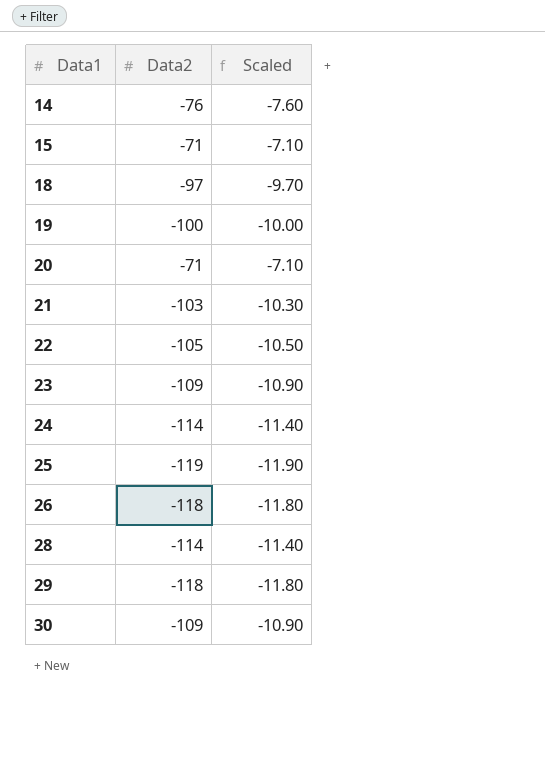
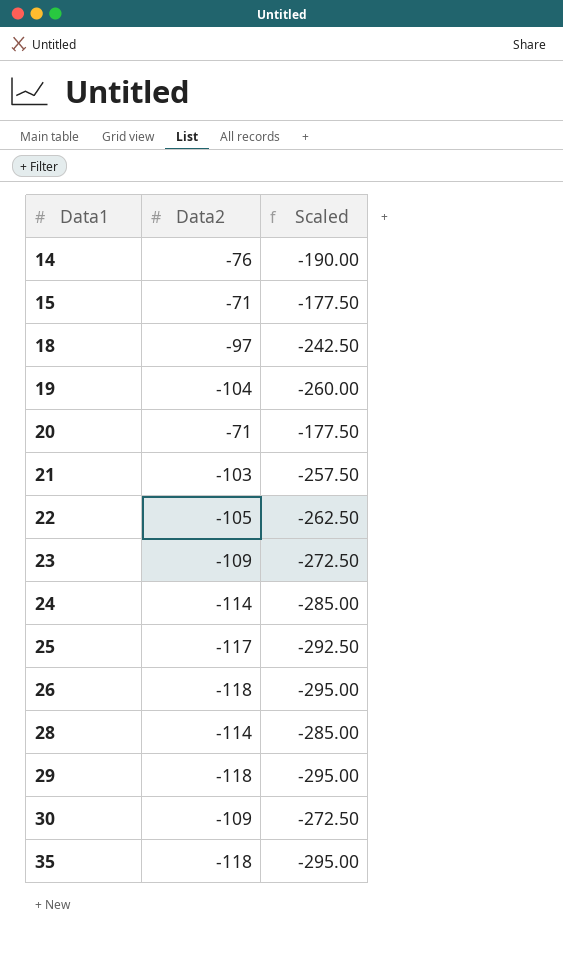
column Scaled | formula: [Data2] * 0.1 -> [Data2] * 2.5
19 | Data2: -100 -> -104
25 | Data2: -119 -> -117
row 35: none -> -118 | -295.00

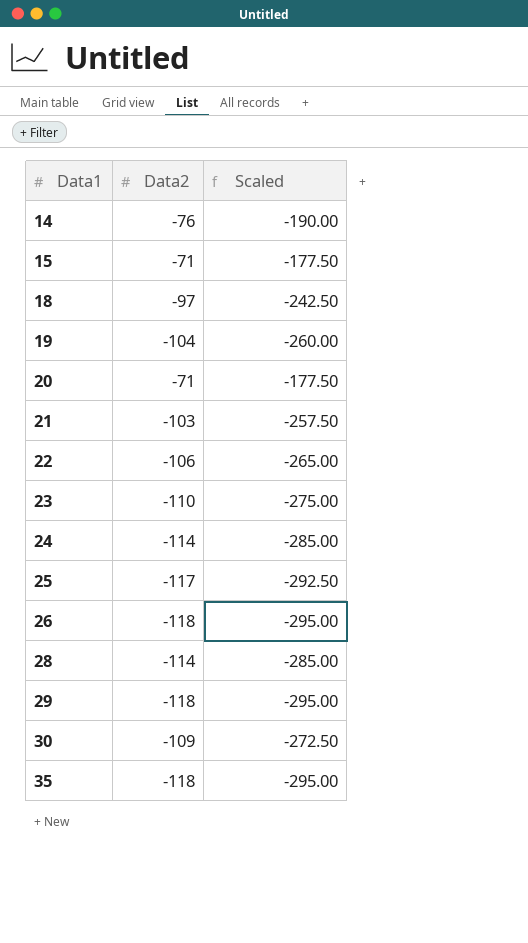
22 | Data2: -105 -> -106
22 | Scaled: -262.50 -> -265.00
23 | Data2: -109 -> -110
23 | Scaled: -272.50 -> -275.00

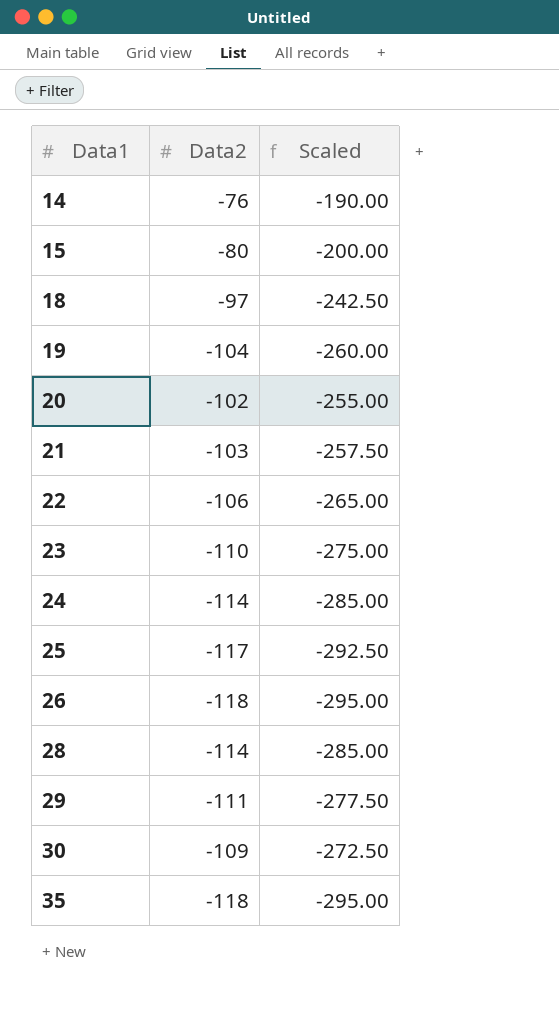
15 | Data2: -71 -> -80
15 | Scaled: -177.50 -> -200.00
20 | Data2: -71 -> -102
20 | Scaled: -177.50 -> -255.00
29 | Data2: -118 -> -111
29 | Scaled: -295.00 -> -277.50

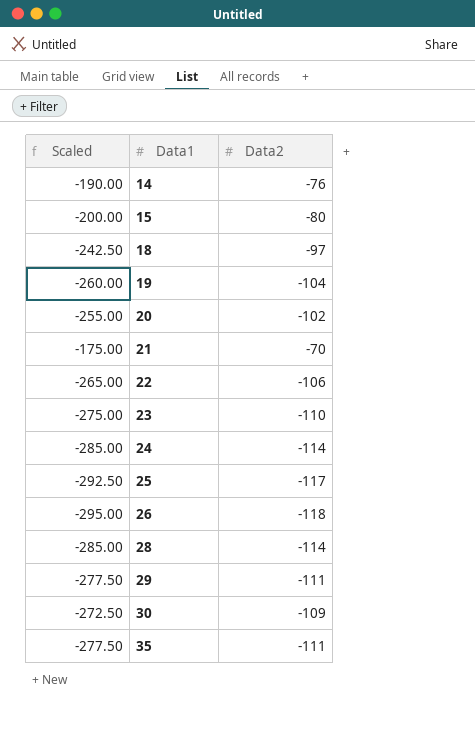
column Scaled | position: 3 -> 1
21 | Scaled: -257.50 -> -175.00
21 | Data2: -103 -> -70
35 | Scaled: -295.00 -> -277.50
35 | Data2: -118 -> -111

